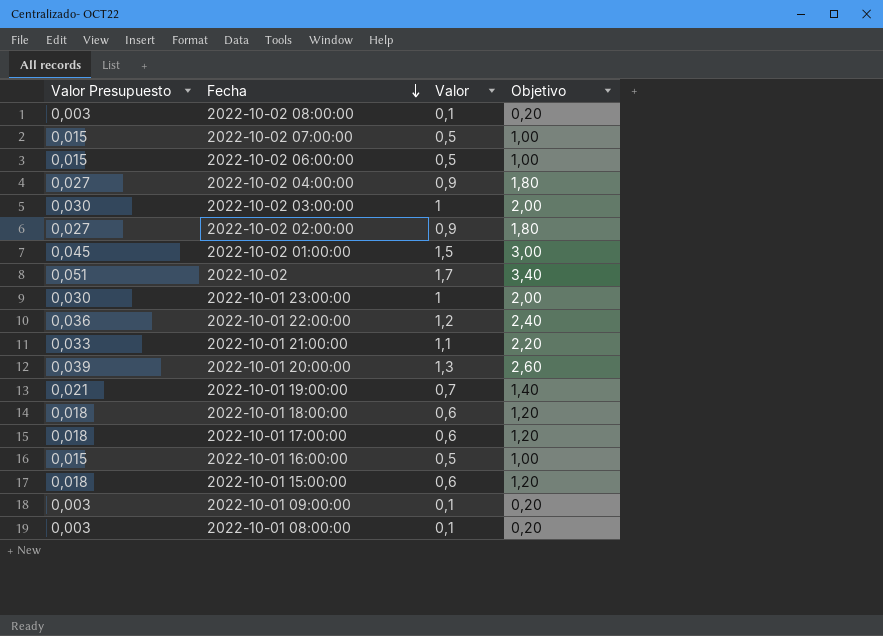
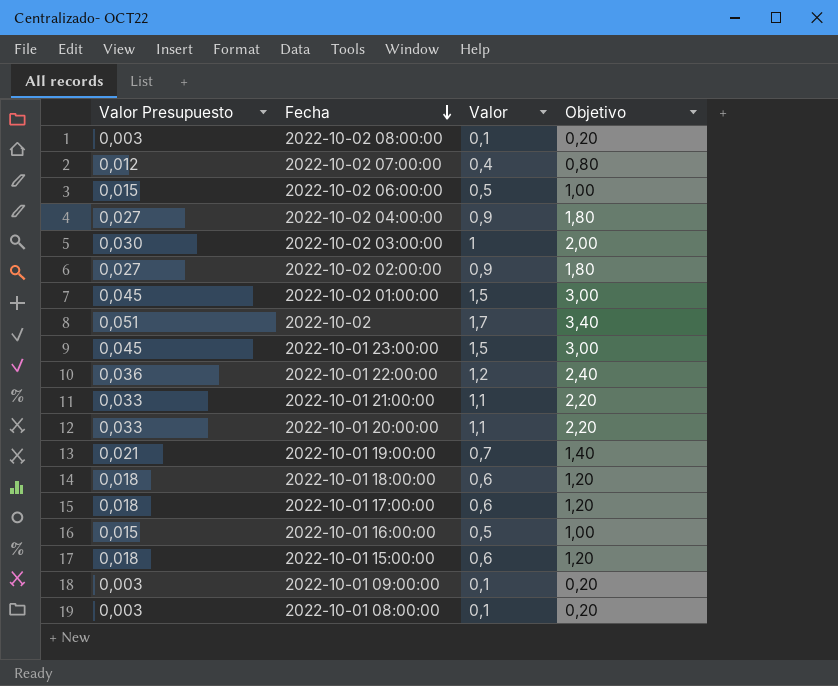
2022-10-02 07:00:00 | Valor Presupuesto: 0,015 -> 0,012
2022-10-02 07:00:00 | Valor: 0,5 -> 0,4
2022-10-02 07:00:00 | Objetivo: 1,00 -> 0,80
2022-10-01 23:00:00 | Valor Presupuesto: 0,030 -> 0,045
2022-10-01 23:00:00 | Valor: 1 -> 1,5
2022-10-01 23:00:00 | Objetivo: 2,00 -> 3,00
2022-10-01 20:00:00 | Valor Presupuesto: 0,039 -> 0,033
2022-10-01 20:00:00 | Valor: 1,3 -> 1,1
2022-10-01 20:00:00 | Objetivo: 2,60 -> 2,20

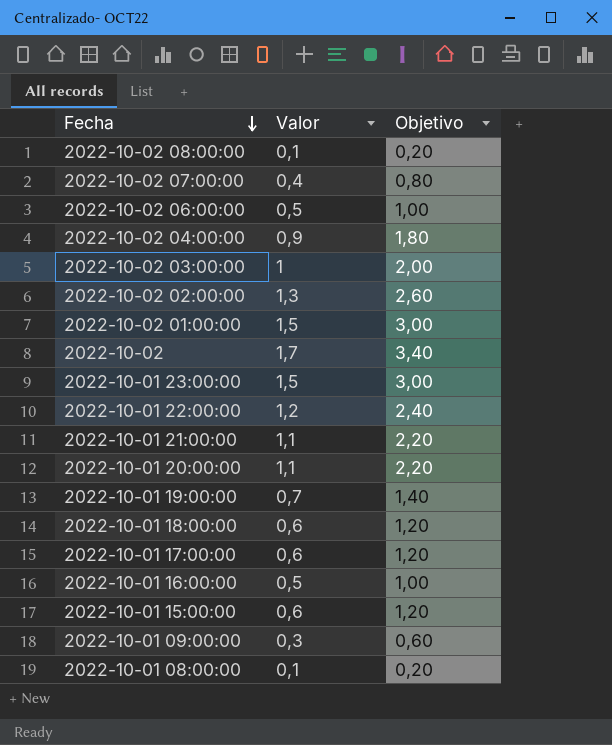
column Valor Presupuesto | formula: [Valor] * 0,03 -> none
2022-10-02 02:00:00 | Valor: 0,9 -> 1,3
2022-10-02 02:00:00 | Objetivo: 1,80 -> 2,60
2022-10-01 09:00:00 | Valor: 0,1 -> 0,3
2022-10-01 09:00:00 | Objetivo: 0,20 -> 0,60

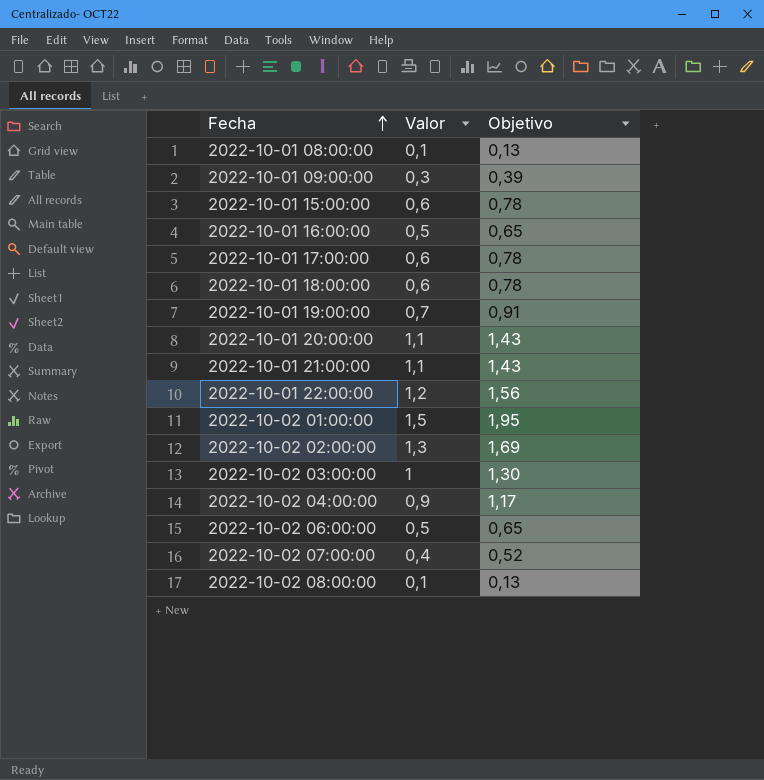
row order: Fecha descending -> Fecha ascending
column Objetivo | formula: [Valor] * 2 -> [Valor] * 1,3
row 2022-10-02: 1,7 | 3,40 -> none
row 2022-10-01 23:00:00: 1,5 | 3,00 -> none

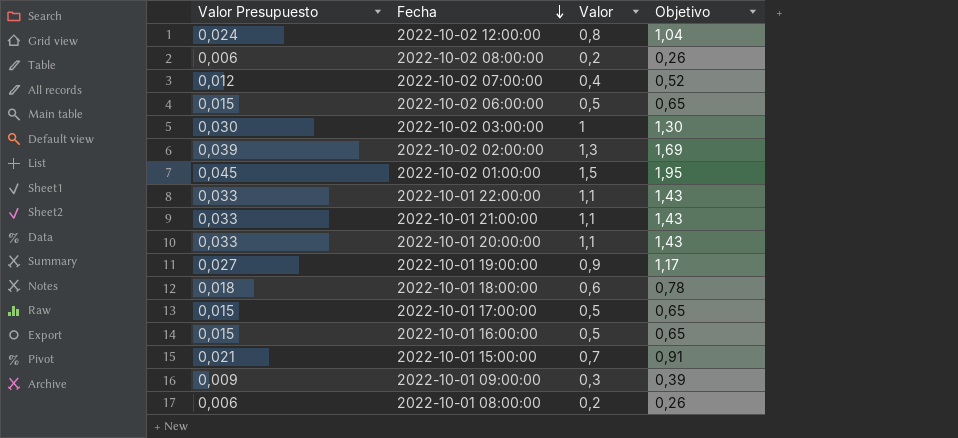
row order: Fecha ascending -> Fecha descending
column Valor Presupuesto | formula: none -> [Valor] * 0,03
row 2022-10-02 04:00:00: 0,9 | 1,17 -> none
row 2022-10-02 12:00:00: none -> 0,024 | 0,8 | 1,04
2022-10-02 08:00:00 | Valor: 0,1 -> 0,2
2022-10-02 08:00:00 | Objetivo: 0,13 -> 0,26
2022-10-01 22:00:00 | Valor: 1,2 -> 1,1
2022-10-01 22:00:00 | Objetivo: 1,56 -> 1,43
2022-10-01 19:00:00 | Valor: 0,7 -> 0,9
2022-10-01 19:00:00 | Objetivo: 0,91 -> 1,17
2022-10-01 17:00:00 | Valor: 0,6 -> 0,5
2022-10-01 17:00:00 | Objetivo: 0,78 -> 0,65
2022-10-01 15:00:00 | Valor: 0,6 -> 0,7
2022-10-01 15:00:00 | Objetivo: 0,78 -> 0,91
2022-10-01 08:00:00 | Valor: 0,1 -> 0,2
2022-10-01 08:00:00 | Objetivo: 0,13 -> 0,26

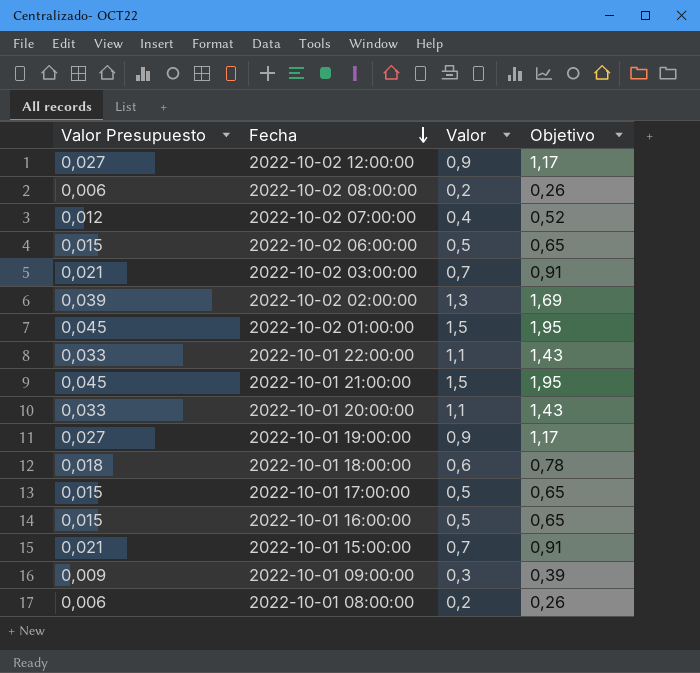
2022-10-02 12:00:00 | Valor Presupuesto: 0,024 -> 0,027
2022-10-02 12:00:00 | Valor: 0,8 -> 0,9
2022-10-02 12:00:00 | Objetivo: 1,04 -> 1,17
2022-10-02 03:00:00 | Valor Presupuesto: 0,030 -> 0,021
2022-10-02 03:00:00 | Valor: 1 -> 0,7
2022-10-02 03:00:00 | Objetivo: 1,30 -> 0,91
2022-10-01 21:00:00 | Valor Presupuesto: 0,033 -> 0,045
2022-10-01 21:00:00 | Valor: 1,1 -> 1,5
2022-10-01 21:00:00 | Objetivo: 1,43 -> 1,95

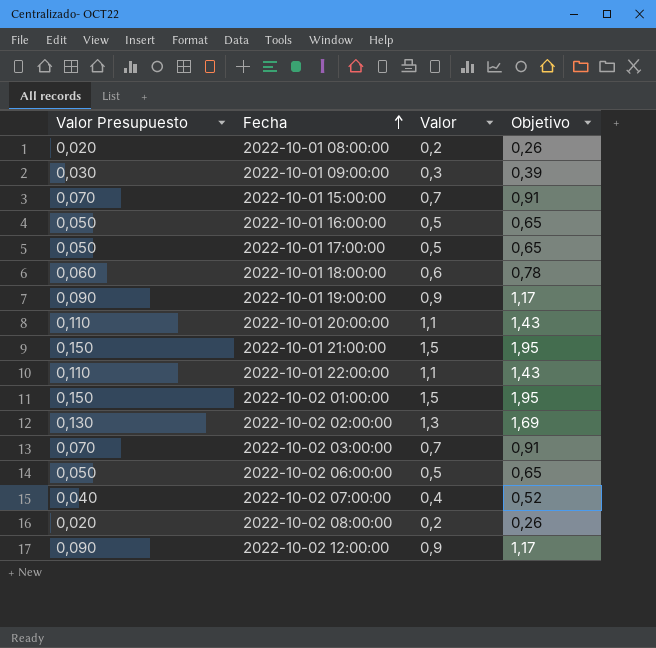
row order: Fecha descending -> Fecha ascending
column Valor Presupuesto | formula: [Valor] * 0,03 -> [Valor] * 0,1

